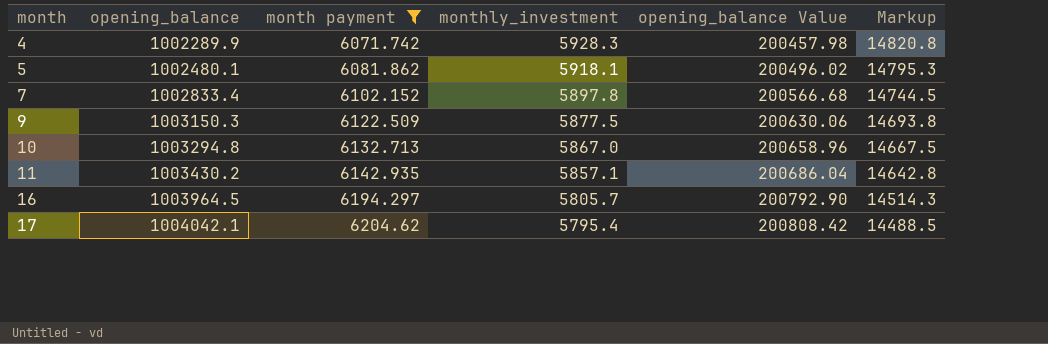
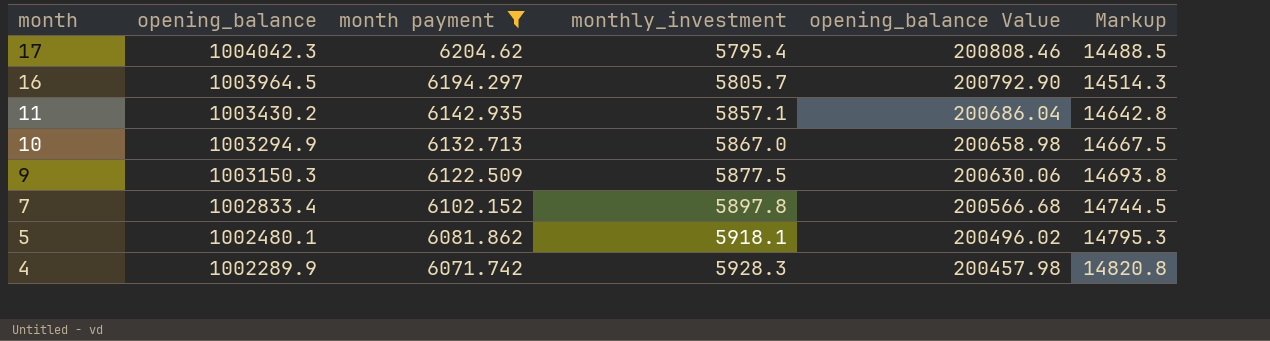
row order: month ascending -> month descending
17 | opening_balance: 1004042.1 -> 1004042.3
17 | opening_balance Value: 200808.42 -> 200808.46
10 | opening_balance: 1003294.8 -> 1003294.9
10 | opening_balance Value: 200658.96 -> 200658.98

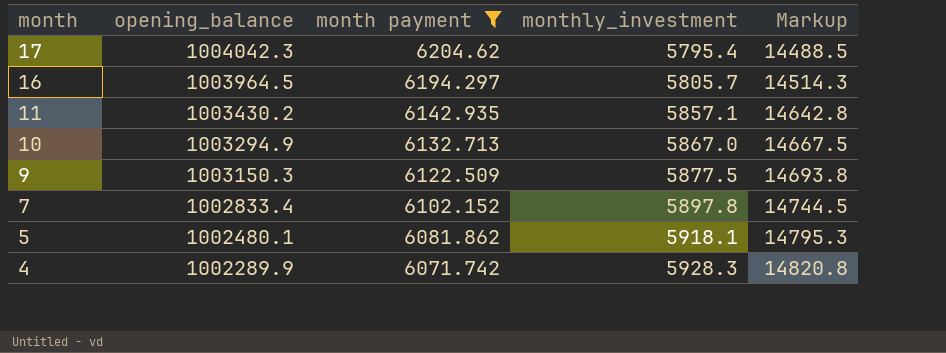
column opening_balance Value | formula: [opening_balance] * 0.2 -> none

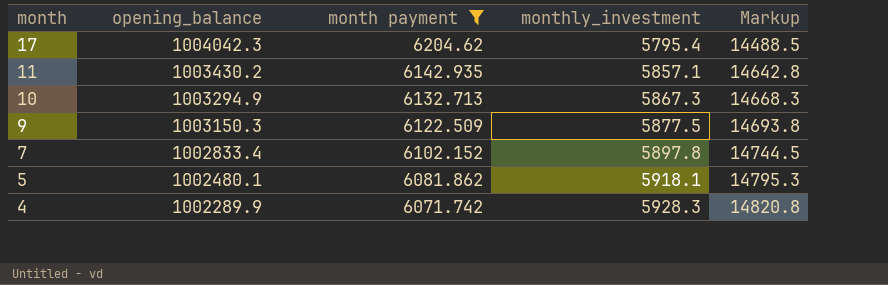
row 16: 1003964.5 | 6194.297 | 5805.7 | 14514.3 -> none
10 | monthly_investment: 5867.0 -> 5867.3
10 | Markup: 14667.5 -> 14668.3

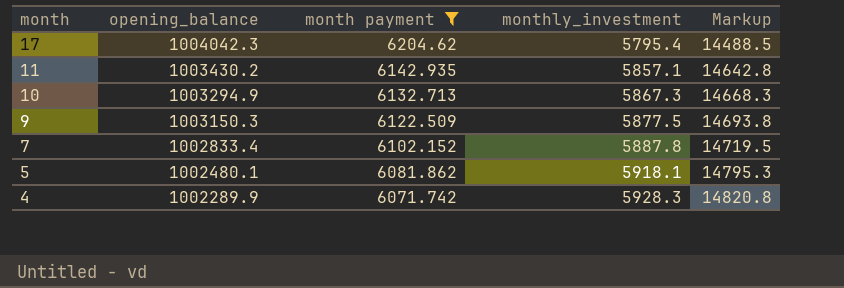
7 | monthly_investment: 5897.8 -> 5887.8
7 | Markup: 14744.5 -> 14719.5

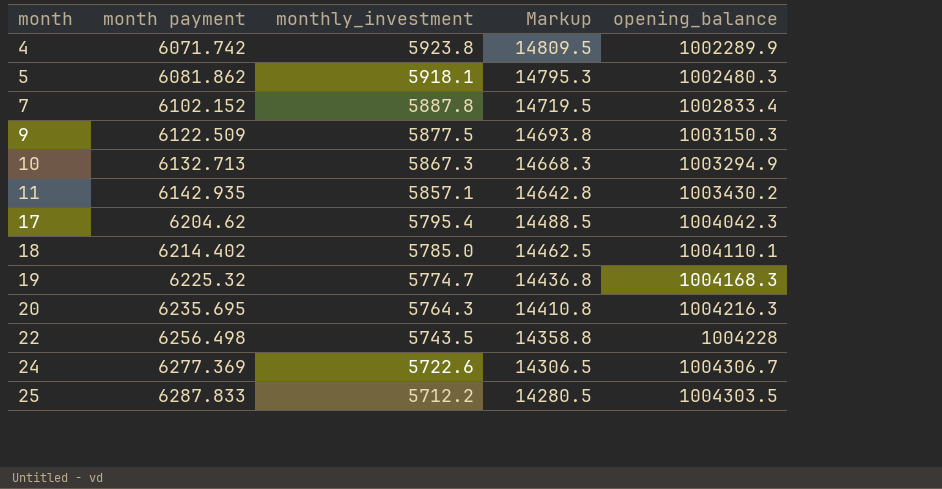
filter: month payment <= 6204.62 -> none
row order: month descending -> month ascending
column opening_balance | position: 2 -> 5
4 | monthly_investment: 5928.3 -> 5923.8
4 | Markup: 14820.8 -> 14809.5
5 | opening_balance: 1002480.1 -> 1002480.3

